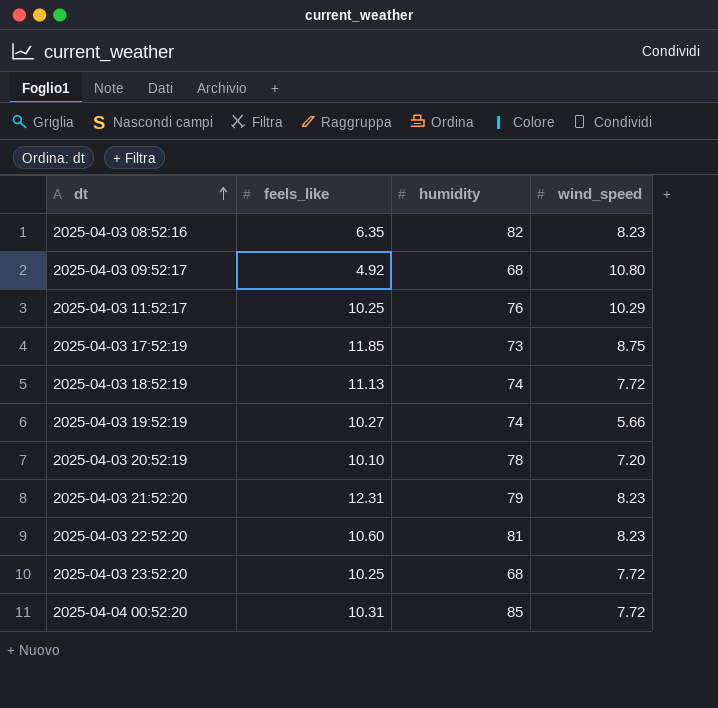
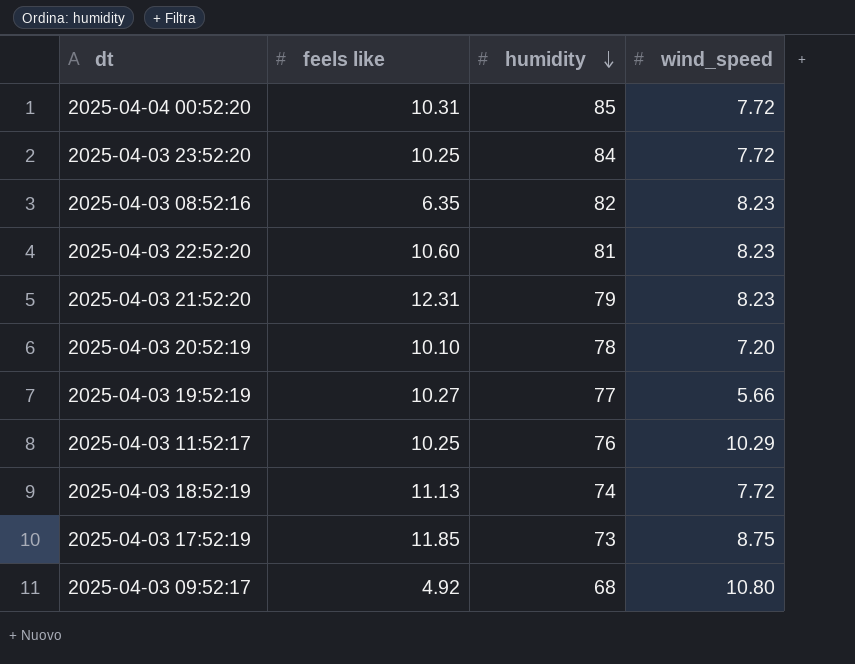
row order: dt ascending -> humidity descending
column name: feels_like -> feels like
2025-04-03 23:52:20 | humidity: 68 -> 84
2025-04-03 19:52:19 | humidity: 74 -> 77

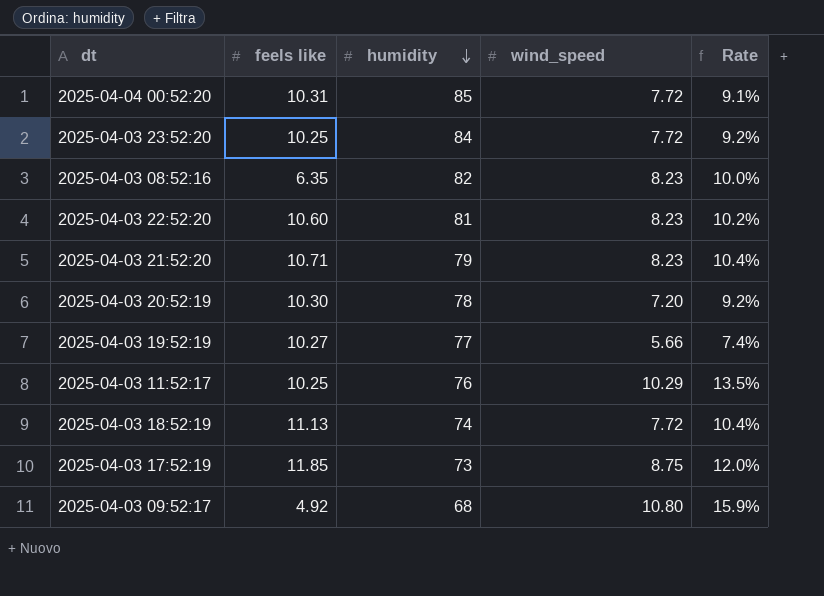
column Rate | formula: none -> [wind_speed] / [humidity]
2025-04-03 21:52:20 | feels like: 12.31 -> 10.71
2025-04-03 20:52:19 | feels like: 10.10 -> 10.30

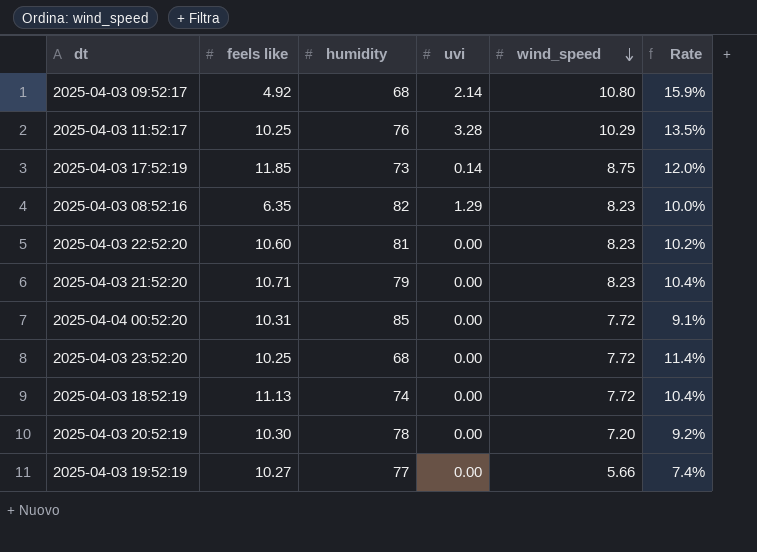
row order: humidity descending -> wind_speed descending
column uvi | position: none -> 4
2025-04-03 23:52:20 | humidity: 84 -> 68
2025-04-03 23:52:20 | Rate: 9.2% -> 11.4%

